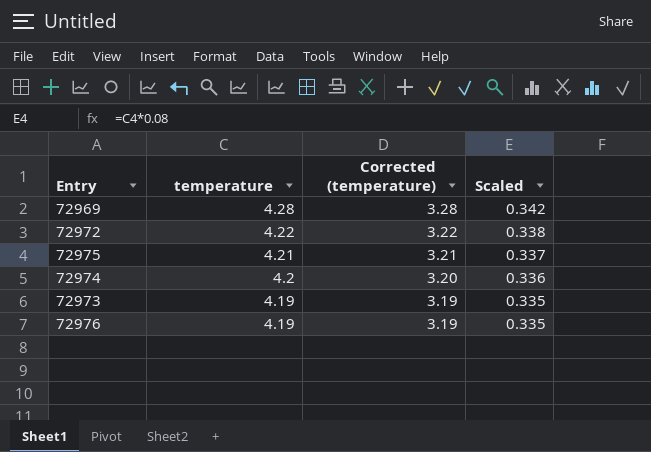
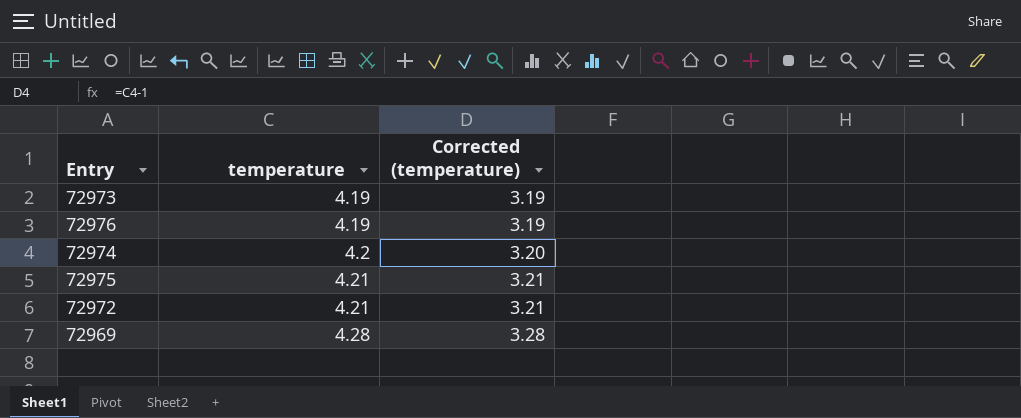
row order: temperature descending -> temperature ascending
column Scaled | formula: [temperature] * 0.08 -> none
72972 | temperature: 4.22 -> 4.21
72972 | Corrected (temperature): 3.22 -> 3.21

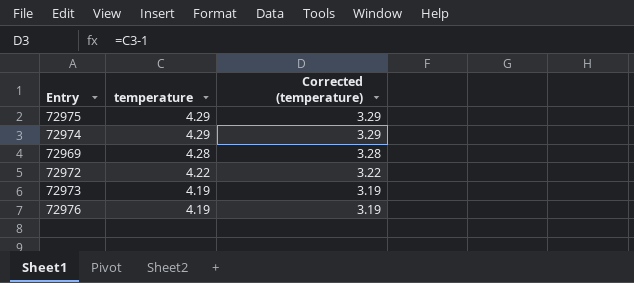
row order: temperature ascending -> temperature descending
72975 | temperature: 4.21 -> 4.29
72975 | Corrected (temperature): 3.21 -> 3.29
72974 | temperature: 4.2 -> 4.29
72974 | Corrected (temperature): 3.20 -> 3.29
72972 | temperature: 4.21 -> 4.22
72972 | Corrected (temperature): 3.21 -> 3.22

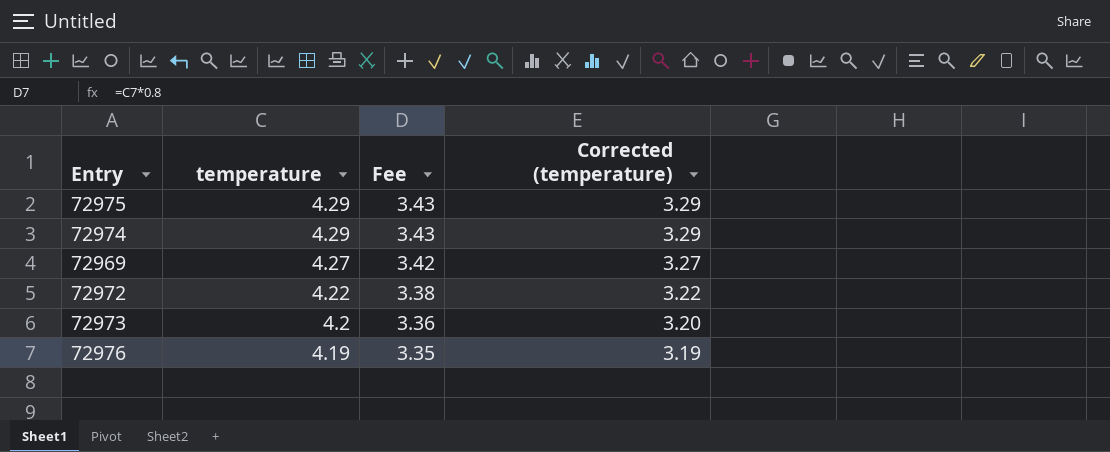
column Fee | formula: none -> [temperature] * 0.8
72969 | temperature: 4.28 -> 4.27
72969 | Corrected (temperature): 3.28 -> 3.27
72973 | temperature: 4.19 -> 4.2
72973 | Corrected (temperature): 3.19 -> 3.20

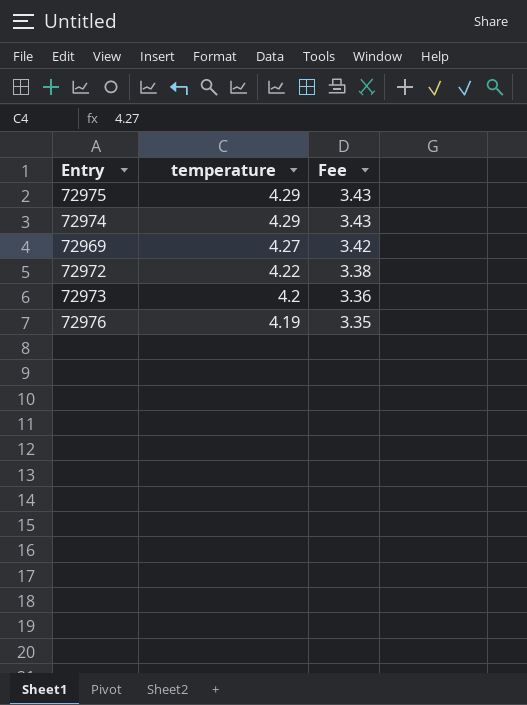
column Corrected (temperature) | formula: [temperature] - 1 -> none

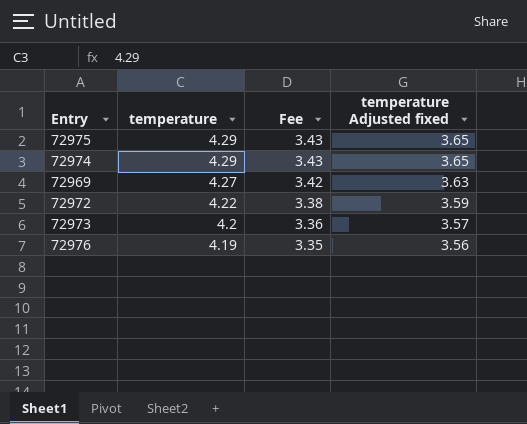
column temperature Adjusted fixed | formula: none -> [temperature] * 0.85

